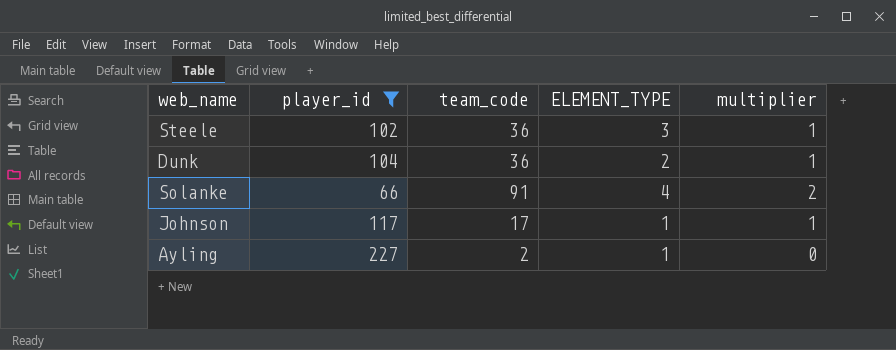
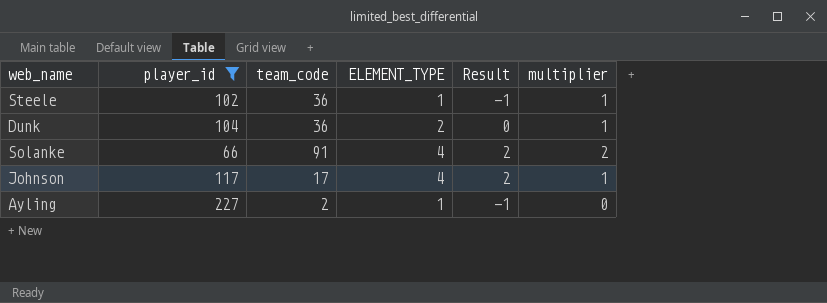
column Result | formula: none -> [ELEMENT_TYPE] - 2
Steele | ELEMENT_TYPE: 3 -> 1
Johnson | ELEMENT_TYPE: 1 -> 4

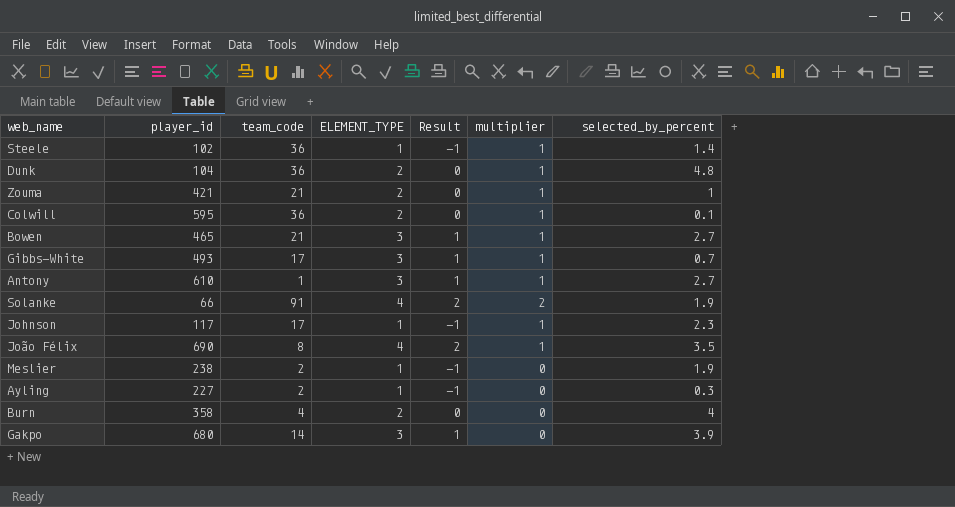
filter: player_id <= 227 -> none
column selected_by_percent | position: none -> 7
Johnson | ELEMENT_TYPE: 4 -> 1
Johnson | Result: 2 -> -1

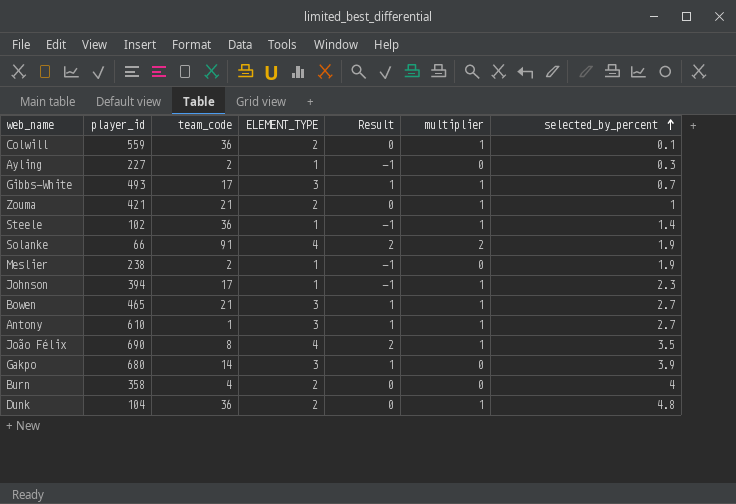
row order: none -> selected_by_percent ascending
Colwill | player_id: 595 -> 559
Johnson | player_id: 117 -> 394

